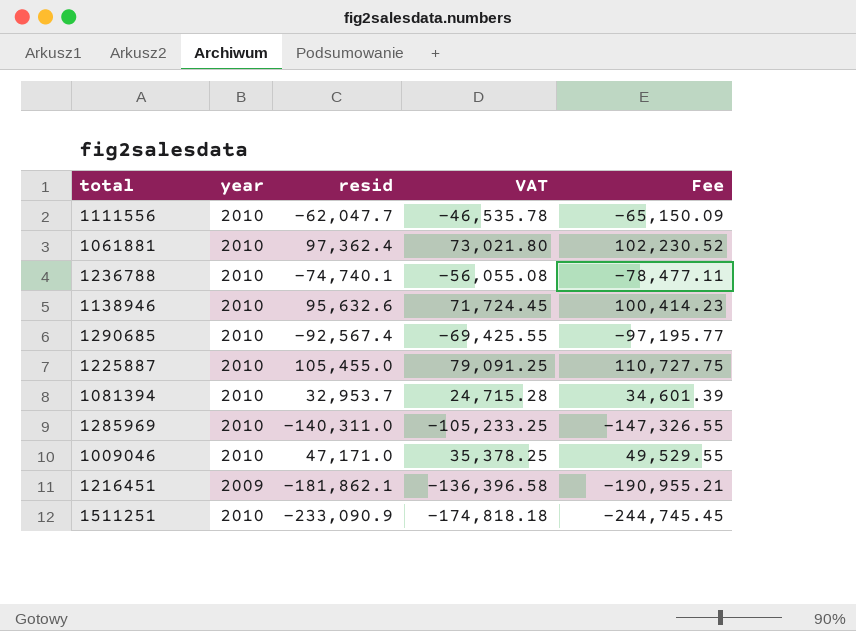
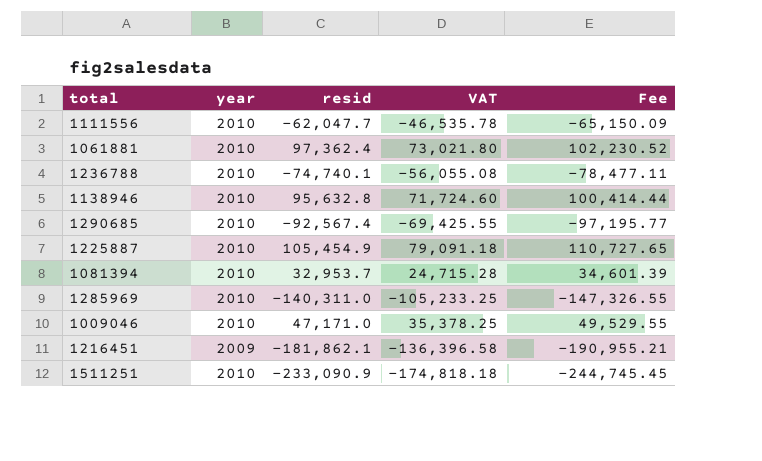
1138946 | resid: 95,632.6 -> 95,632.8
1138946 | VAT: 71,724.45 -> 71,724.60
1138946 | Fee: 100,414.23 -> 100,414.44
1225887 | resid: 105,455.0 -> 105,454.9
1225887 | VAT: 79,091.25 -> 79,091.18
1225887 | Fee: 110,727.75 -> 110,727.65

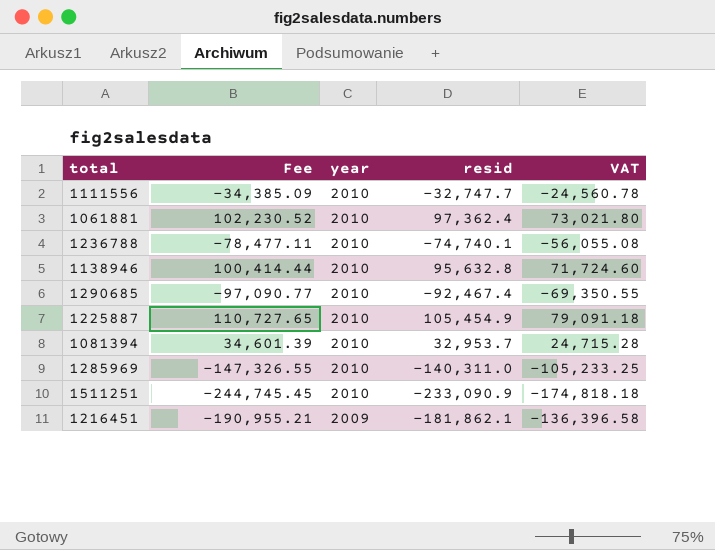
row order: none -> year descending
column Fee | position: 5 -> 2
row 1009046: 2010 | 47,171.0 | 35,378.25 | 49,529.55 -> none
1111556 | Fee: -65,150.09 -> -34,385.09
1111556 | resid: -62,047.7 -> -32,747.7
1111556 | VAT: -46,535.78 -> -24,560.78
1290685 | Fee: -97,195.77 -> -97,090.77
1290685 | resid: -92,567.4 -> -92,467.4
1290685 | VAT: -69,425.55 -> -69,350.55

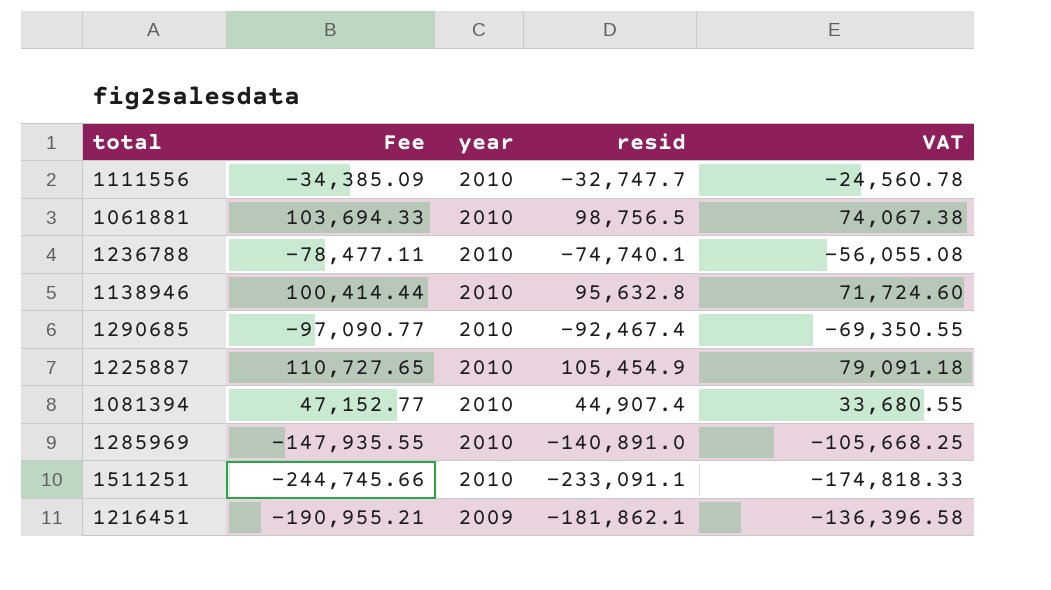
1061881 | Fee: 102,230.52 -> 103,694.33
1061881 | resid: 97,362.4 -> 98,756.5
1061881 | VAT: 73,021.80 -> 74,067.38
1081394 | Fee: 34,601.39 -> 47,152.77
1081394 | resid: 32,953.7 -> 44,907.4
1081394 | VAT: 24,715.28 -> 33,680.55
1285969 | Fee: -147,326.55 -> -147,935.55
1285969 | resid: -140,311.0 -> -140,891.0
1285969 | VAT: -105,233.25 -> -105,668.25
1511251 | Fee: -244,745.45 -> -244,745.66
1511251 | resid: -233,090.9 -> -233,091.1
1511251 | VAT: -174,818.18 -> -174,818.33

